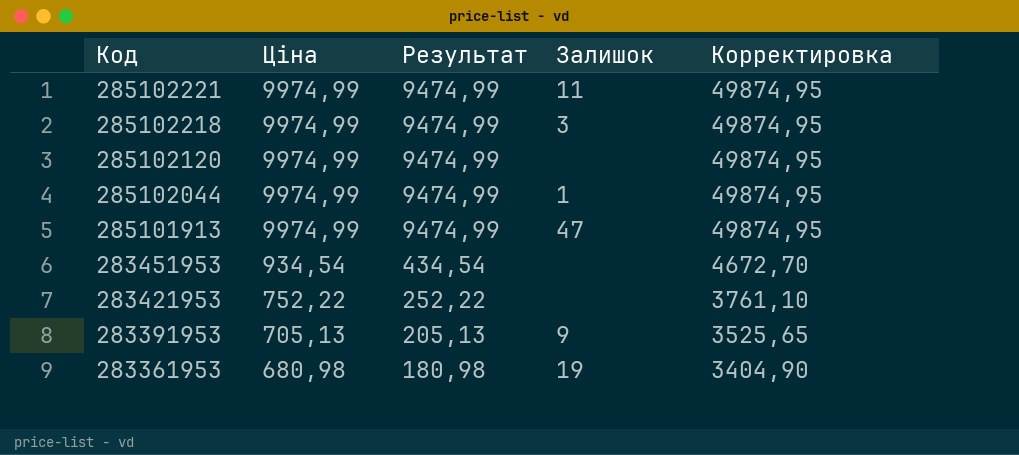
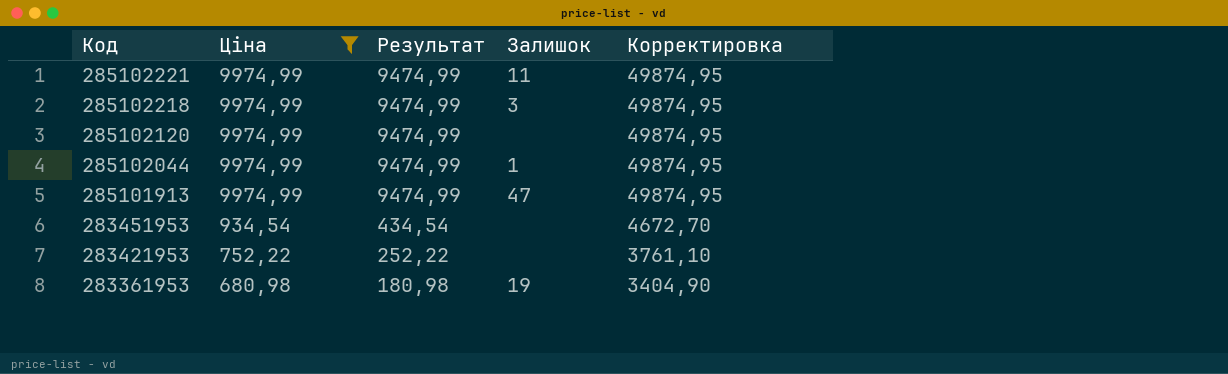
filter: none -> Ціна != 705,13

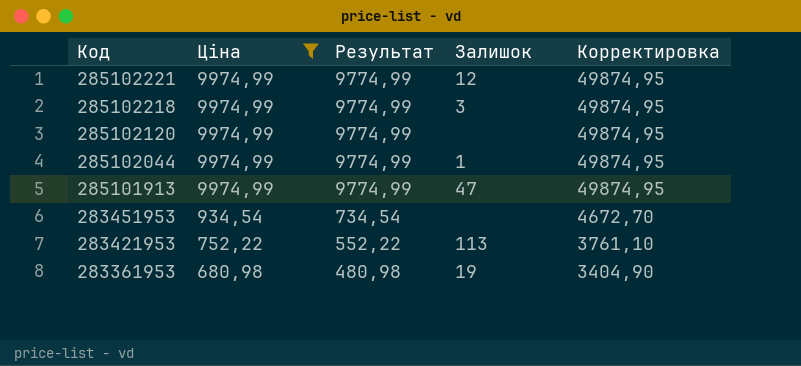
column Результат | formula: [Ціна] - 500 -> [Ціна] - 200
285102221 | Залишок: 11 -> 12
283421953 | Залишок: none -> 113

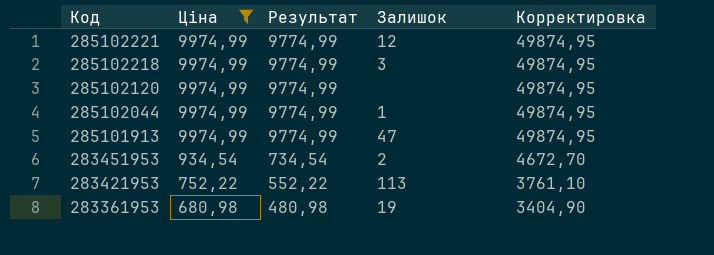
283451953 | Залишок: none -> 2

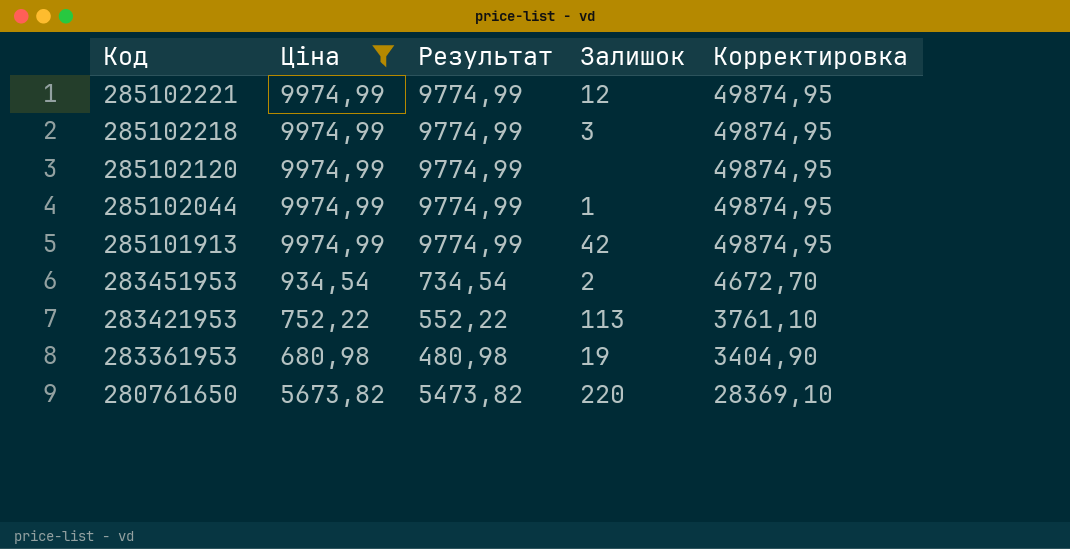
285101913 | Залишок: 47 -> 42
row 280761650: none -> 5673,82 | 5473,82 | 220 | 28369,10

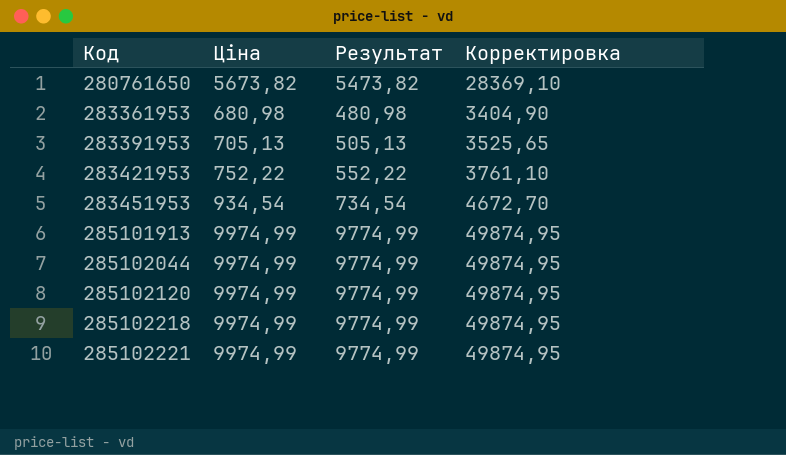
filter: Ціна != 705,13 -> none
row order: Код descending -> Код ascending
column Залишок | position: 4 -> none

